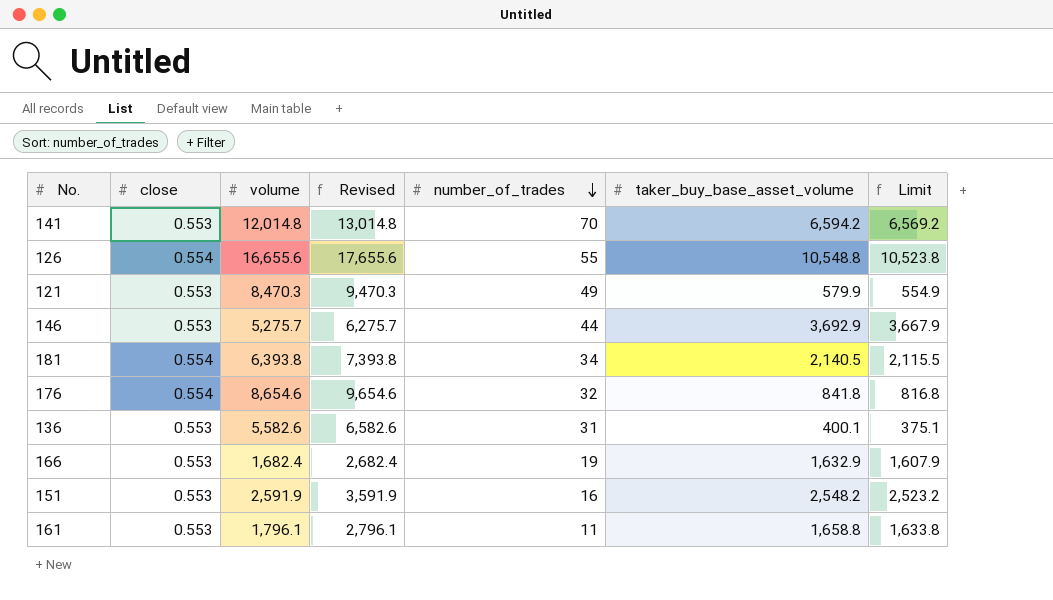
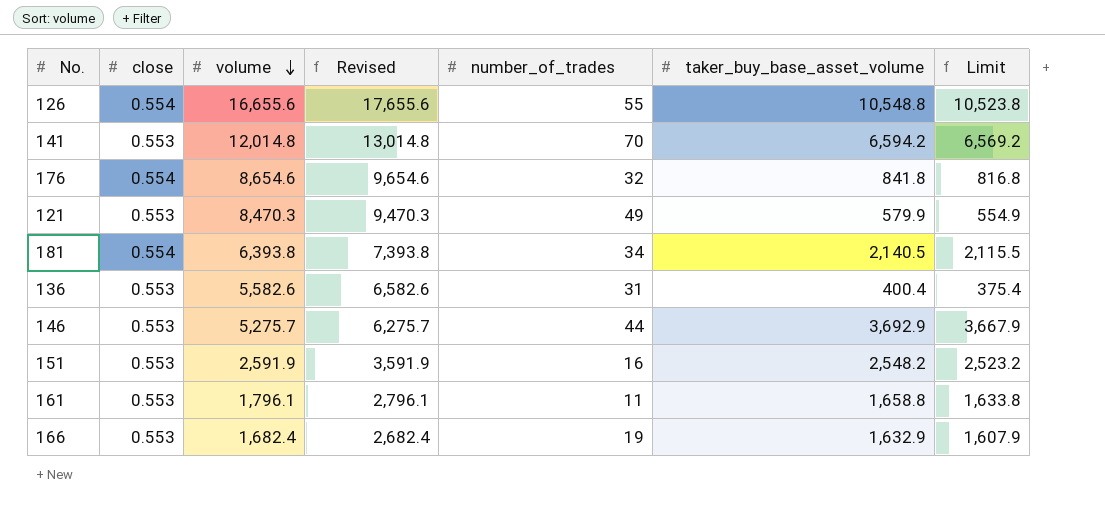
row order: number_of_trades descending -> volume descending
136 | taker_buy_base_asset_volume: 400.1 -> 400.4
136 | Limit: 375.1 -> 375.4

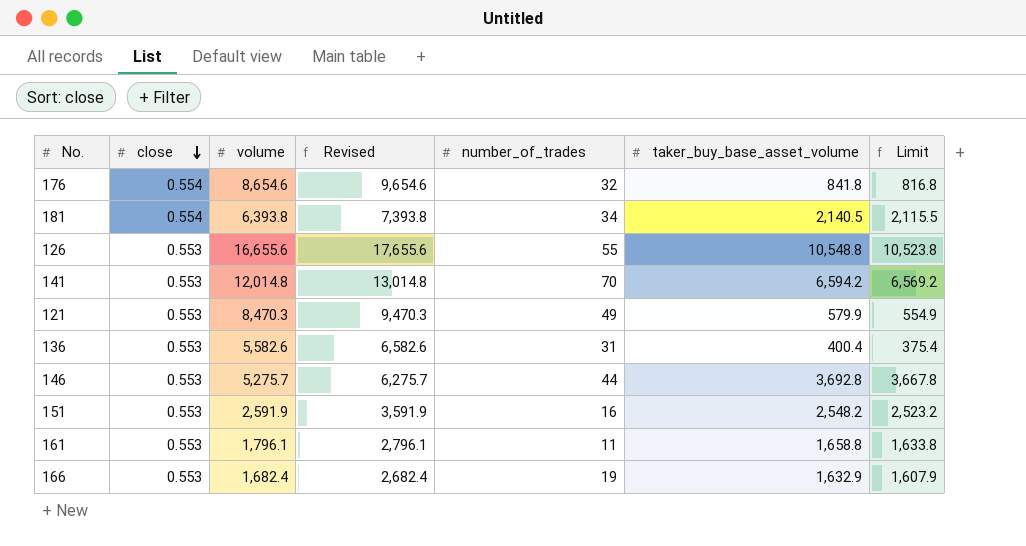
row order: volume descending -> close descending
126 | close: 0.554 -> 0.553
146 | taker_buy_base_asset_volume: 3,692.9 -> 3,692.8
146 | Limit: 3,667.9 -> 3,667.8

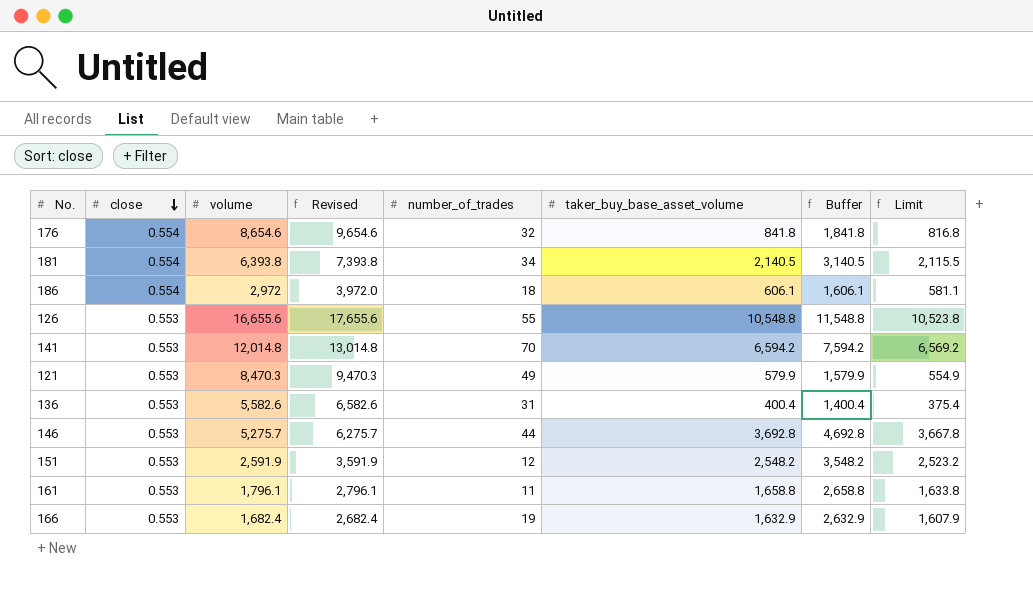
column Buffer | formula: none -> [taker_buy_base_asset_volume] + 1000
row 186: none -> 0.554 | 2,972 | 3,972.0 | 18 | 606.1 | 1,606.1 | 581.1
151 | number_of_trades: 16 -> 12

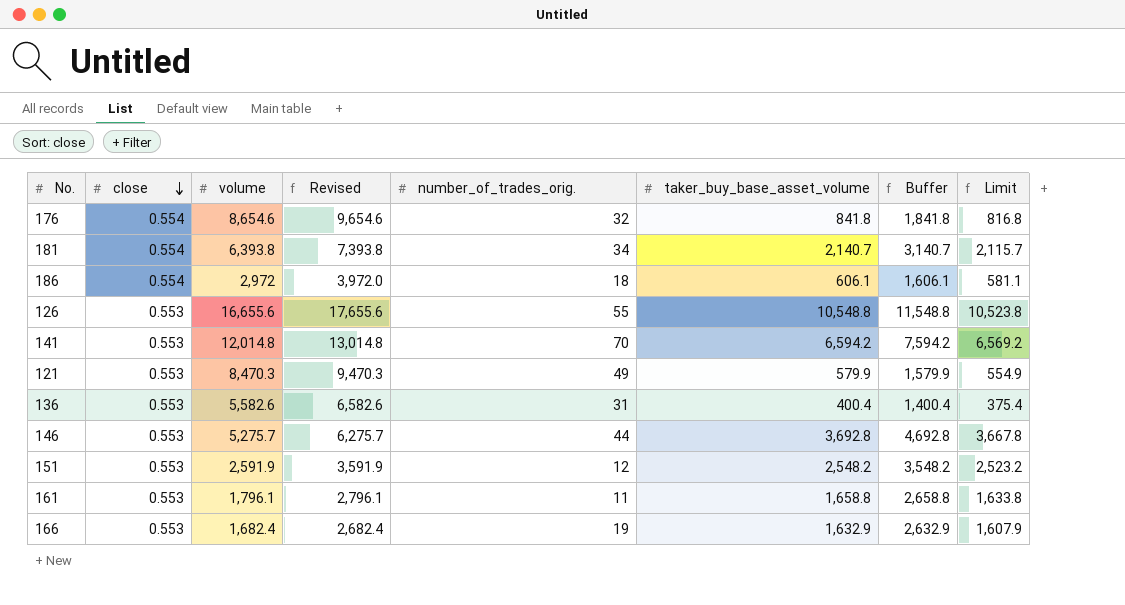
column name: number_of_trades -> number_of_trades_orig.
181 | taker_buy_base_asset_volume: 2,140.5 -> 2,140.7
181 | Buffer: 3,140.5 -> 3,140.7
181 | Limit: 2,115.5 -> 2,115.7

